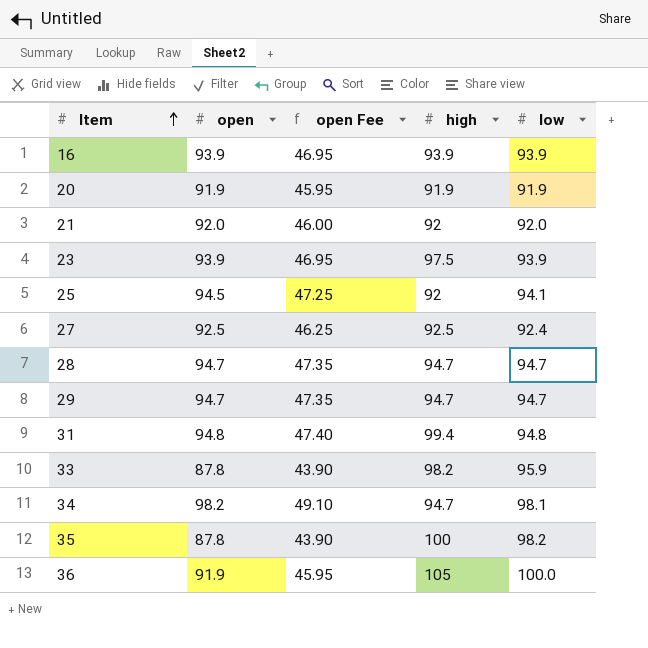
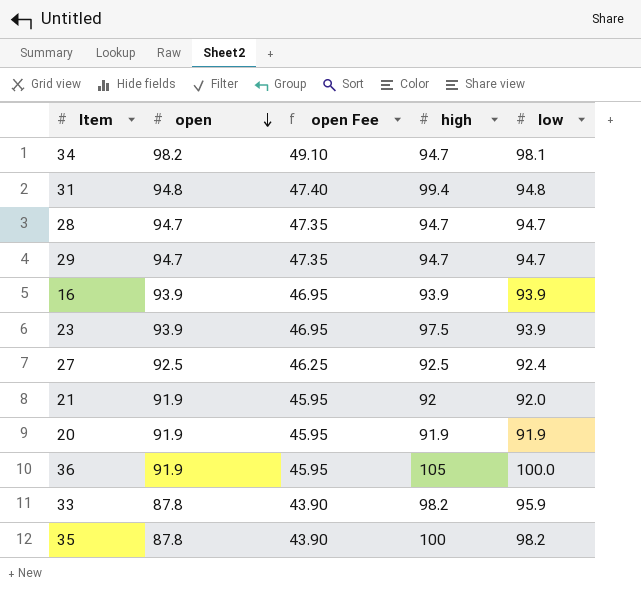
row order: Item ascending -> open descending
row 25: 94.5 | 47.25 | 92 | 94.1 -> none
21 | open: 92.0 -> 91.9
21 | open Fee: 46.00 -> 45.95

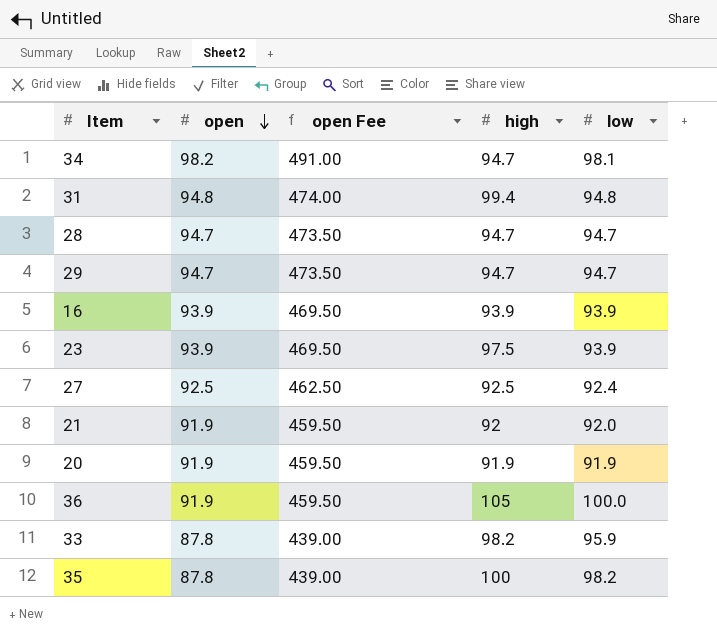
column open Fee | formula: [open] * 0.5 -> [open] * 5

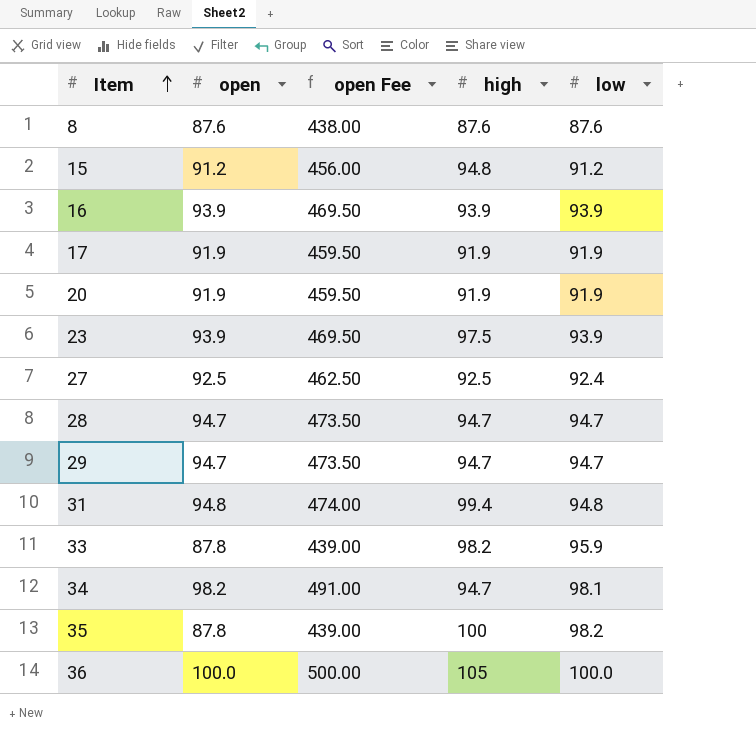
row order: open descending -> Item ascending
row 21: 91.9 | 459.50 | 92 | 92.0 -> none
row 8: none -> 87.6 | 438.00 | 87.6 | 87.6
row 15: none -> 91.2 | 456.00 | 94.8 | 91.2
row 17: none -> 91.9 | 459.50 | 91.9 | 91.9
36 | open: 91.9 -> 100.0
36 | open Fee: 459.50 -> 500.00

